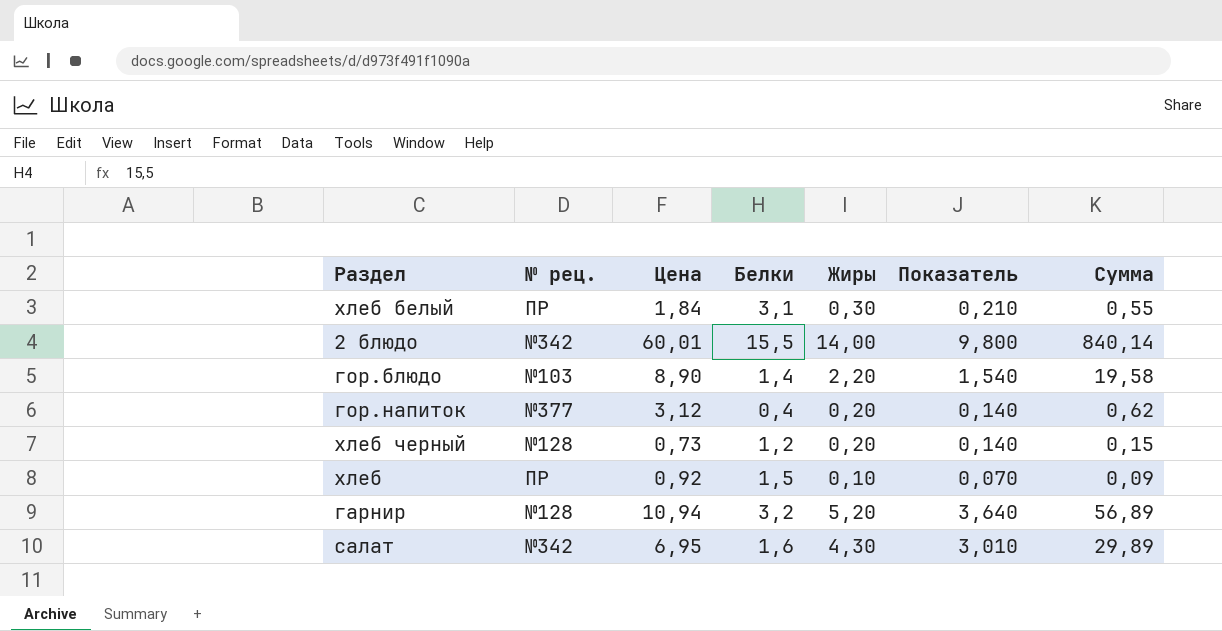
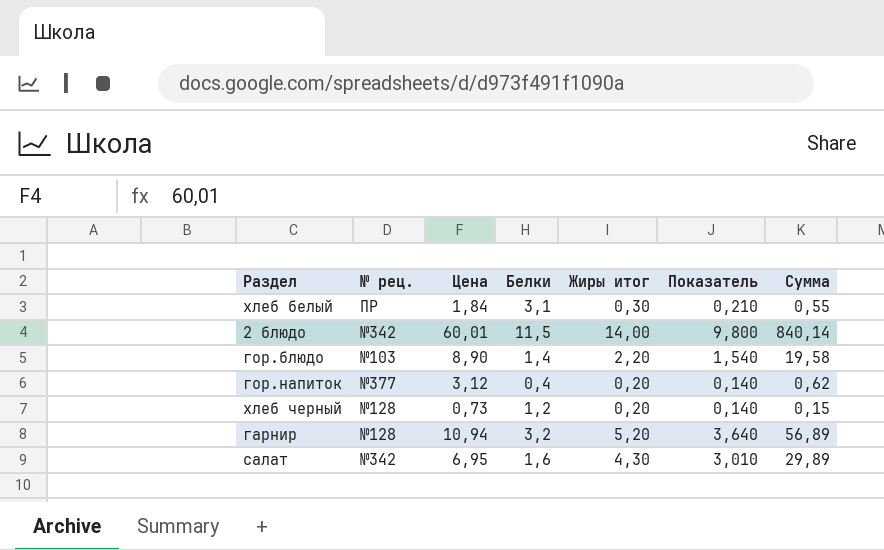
column name: Жиры -> Жиры итог
row хлеб: ПР | 0,92 | 1,5 | 0,10 | 0,070 | 0,09 -> none
2 блюдо | Белки: 15,5 -> 11,5

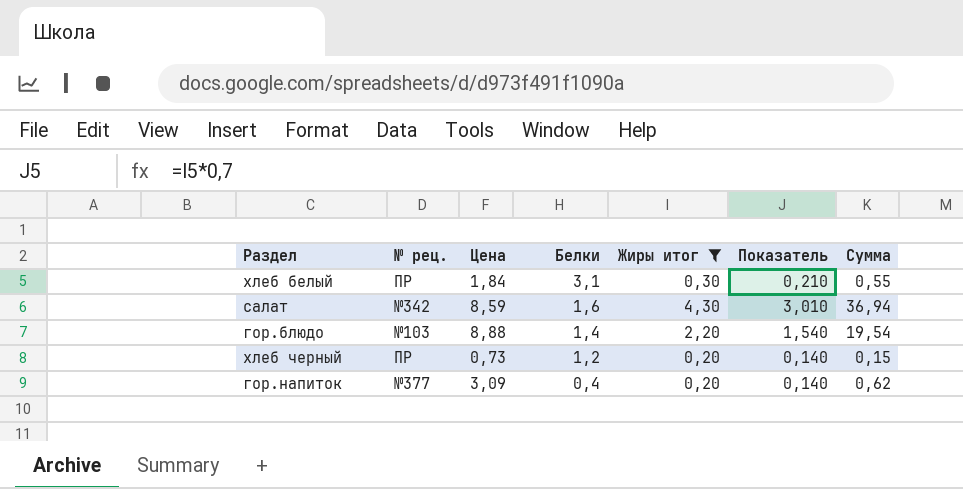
filter: none -> Жиры итог <= 4,30
row order: none -> Белки descending
салат | Цена: 6,95 -> 8,59
салат | Сумма: 29,89 -> 36,94
гор.блюдо | Цена: 8,90 -> 8,88
гор.блюдо | Сумма: 19,58 -> 19,54
хлеб черный | № рец.: №128 -> ПР
гор.напиток | Цена: 3,12 -> 3,09

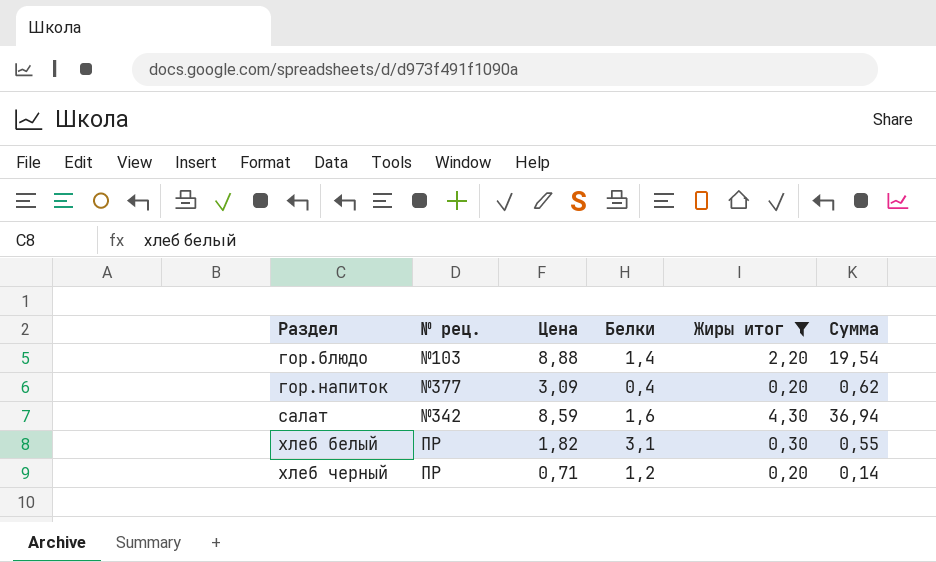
row order: Белки descending -> Раздел ascending
column Показатель | formula: [Жиры итог] * 0,7 -> none
хлеб белый | Цена: 1,84 -> 1,82
хлеб черный | Цена: 0,73 -> 0,71
хлеб черный | Сумма: 0,15 -> 0,14

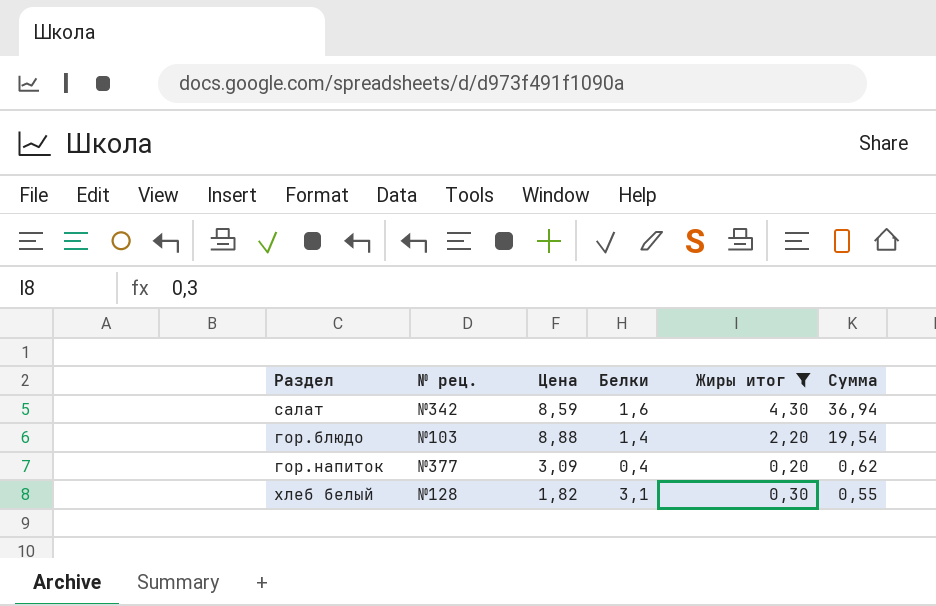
row order: Раздел ascending -> Сумма descending
row хлеб черный: ПР | 0,71 | 1,2 | 0,20 | 0,14 -> none
хлеб белый | № рец.: ПР -> №128

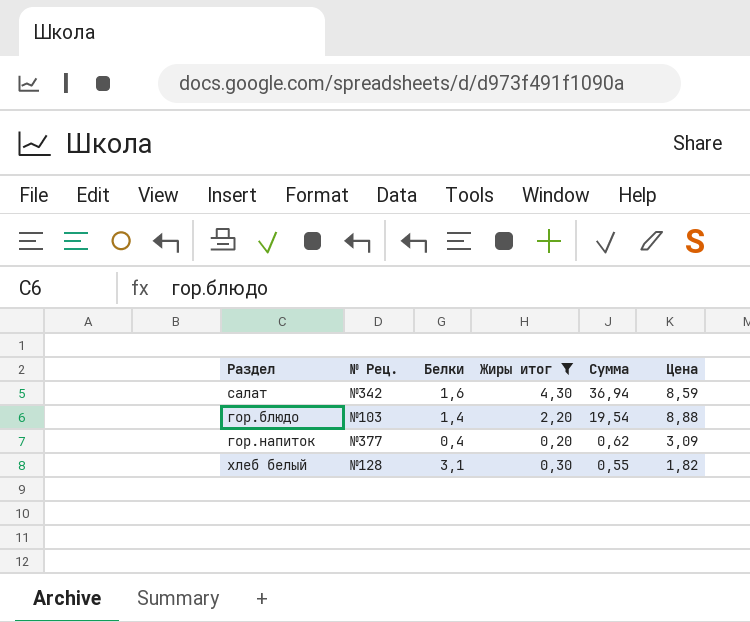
column name: № рец. -> № Рец.
column Цена | position: 3 -> 6

